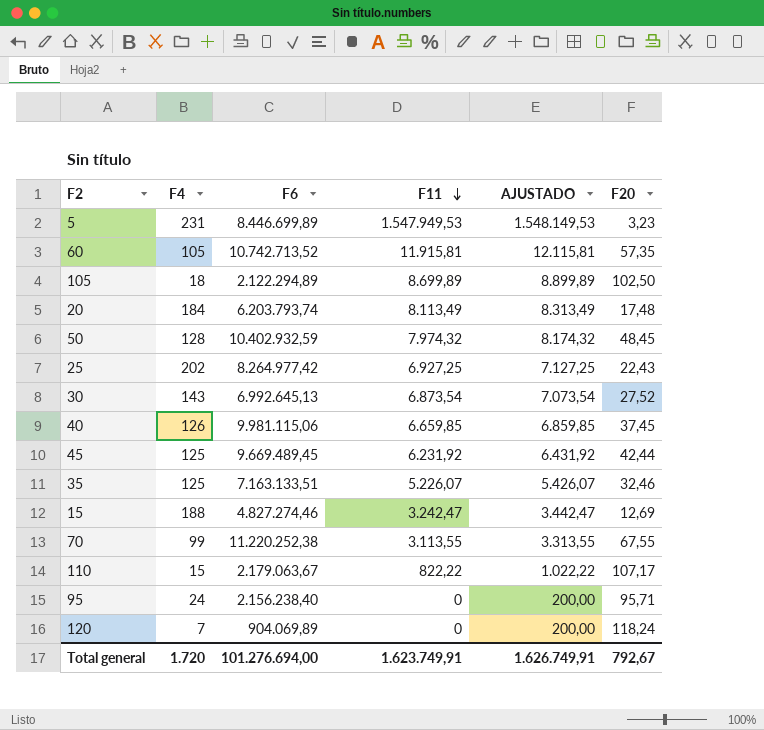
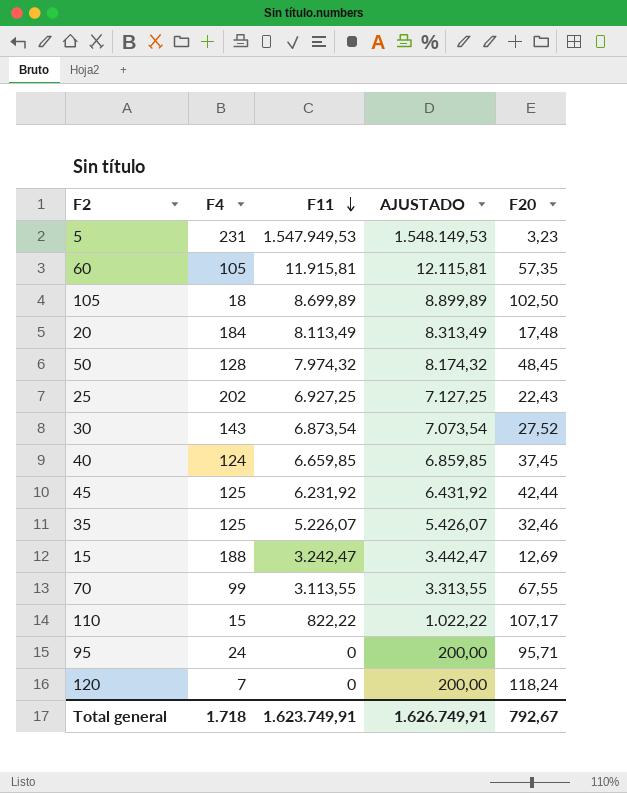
column F6 | position: 3 -> none
40 | F4: 126 -> 124
Total general | F4: 1.720 -> 1.718

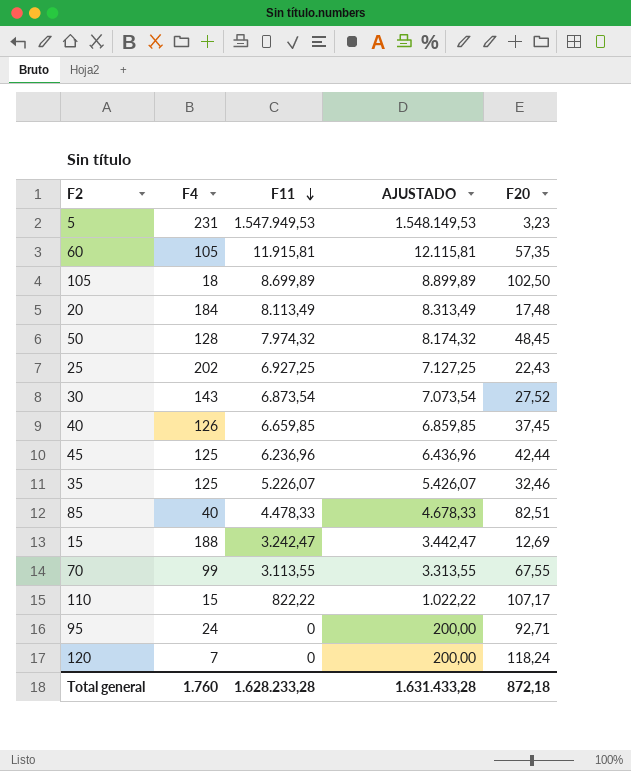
40 | F4: 124 -> 126
45 | F11: 6.231,92 -> 6.236,96
45 | AJUSTADO: 6.431,92 -> 6.436,96
row 85: none -> 40 | 4.478,33 | 4.678,33 | 82,51
95 | F20: 95,71 -> 92,71
Total general | F4: 1.718 -> 1.760
Total general | F11: 1.623.749,91 -> 1.628.233,28
Total general | AJUSTADO: 1.626.749,91 -> 1.631.433,28
Total general | F20: 792,67 -> 872,18

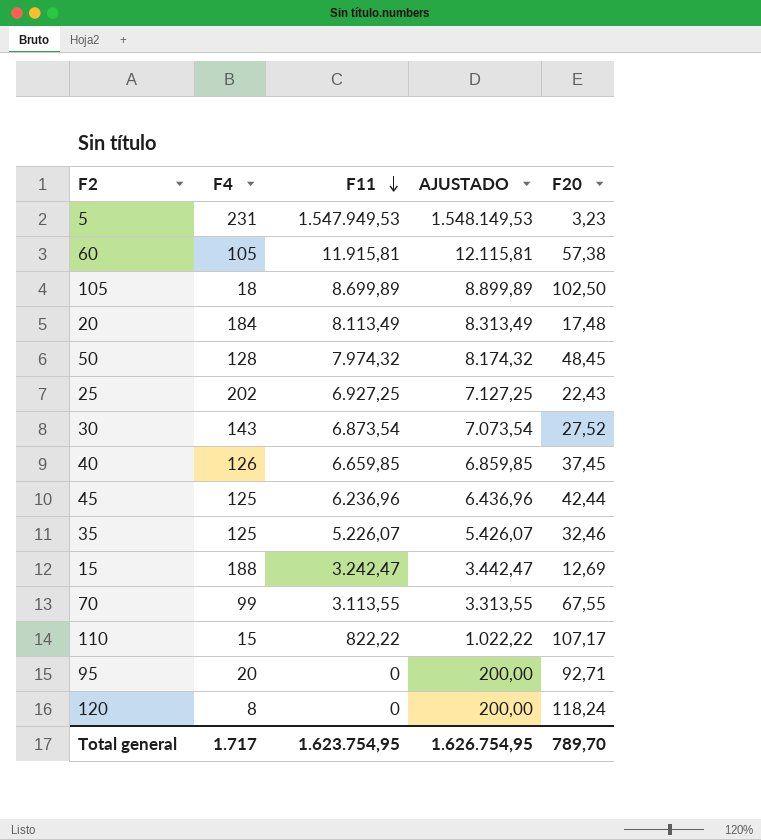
row 85: 40 | 4.478,33 | 4.678,33 | 82,51 -> none
60 | F20: 57,35 -> 57,38
95 | F4: 24 -> 20
120 | F4: 7 -> 8
Total general | F4: 1.760 -> 1.717
Total general | F11: 1.628.233,28 -> 1.623.754,95
Total general | AJUSTADO: 1.631.433,28 -> 1.626.754,95
Total general | F20: 872,18 -> 789,70

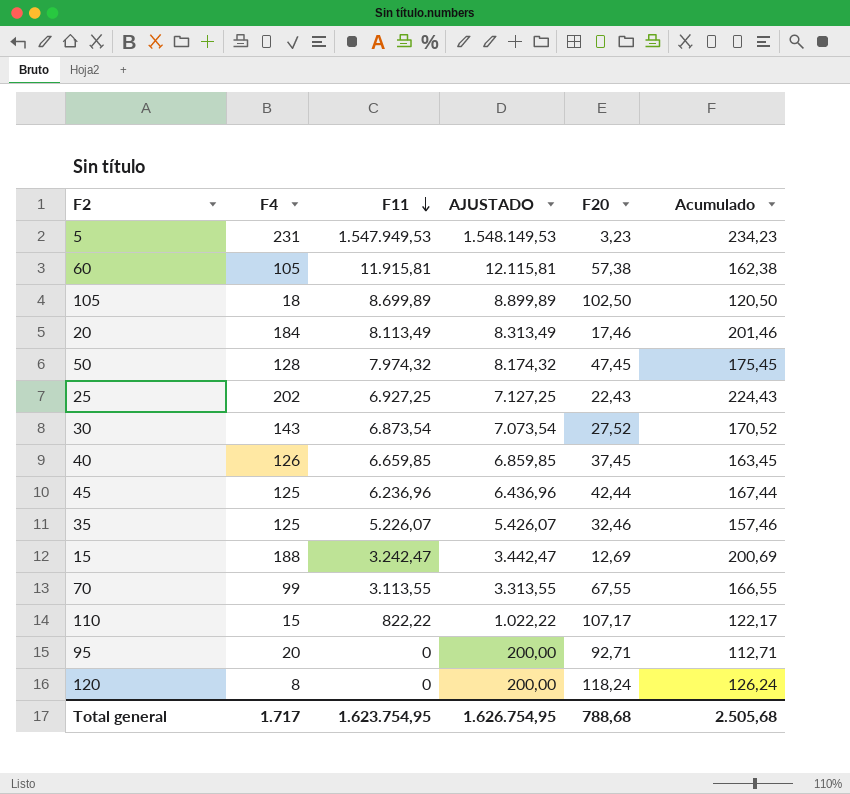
column Acumulado | formula: none -> [F4] + [F20]
20 | F20: 17,48 -> 17,46
50 | F20: 48,45 -> 47,45
Total general | F20: 789,70 -> 788,68

